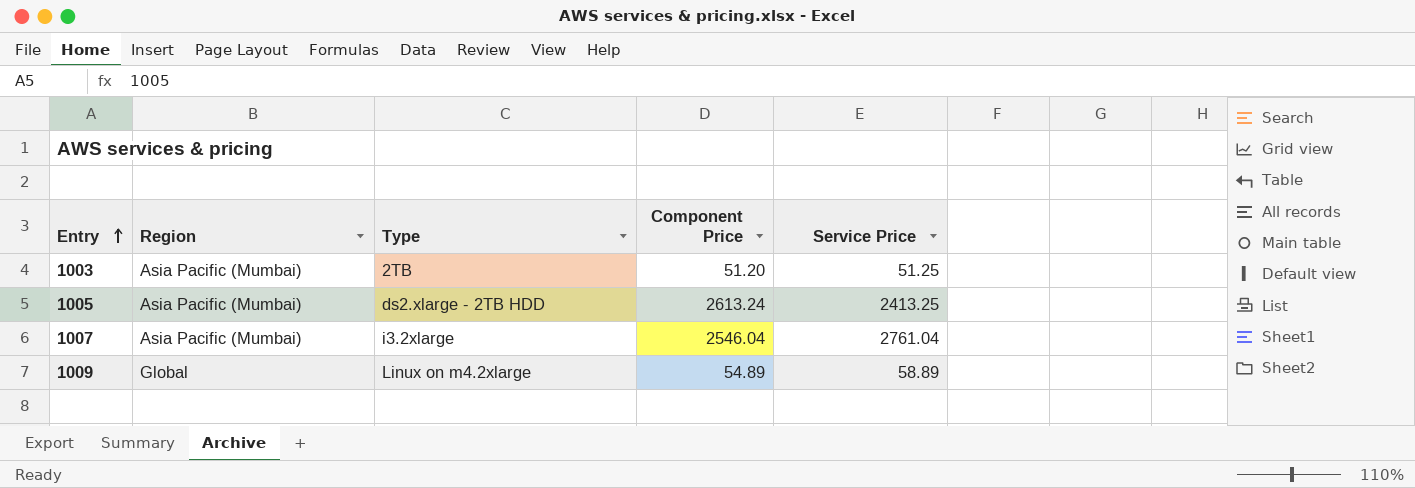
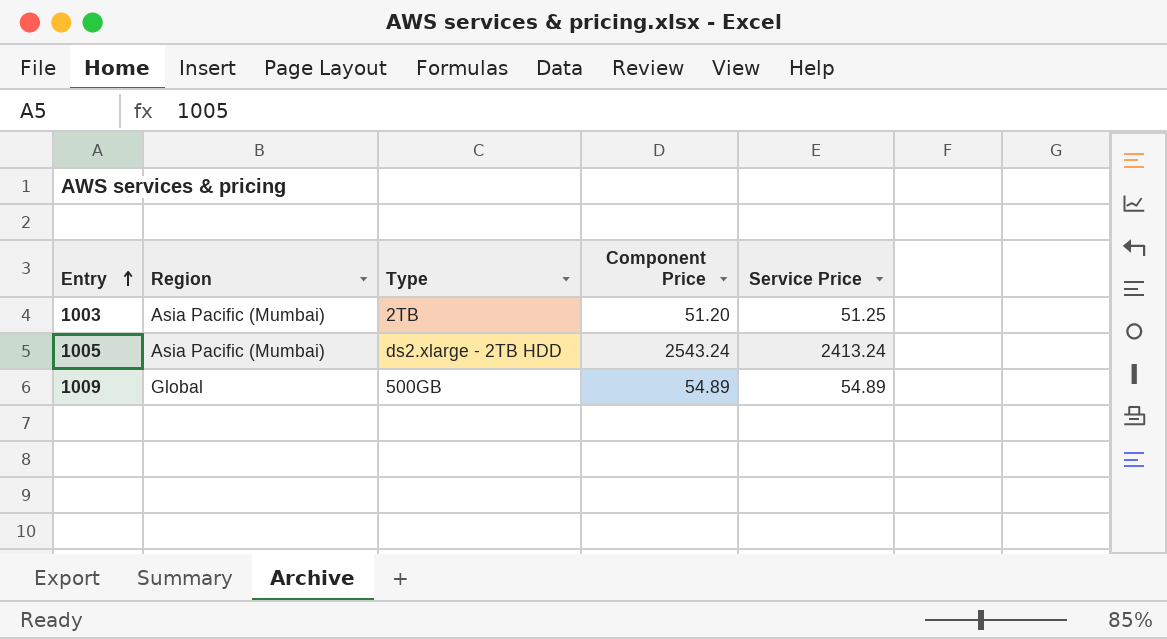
row 1007: Asia Pacific (Mumbai) | i3.2xlarge | 2546.04 | 2761.04 -> none
1005 | Component Price: 2613.24 -> 2543.24
1005 | Service Price: 2413.25 -> 2413.24
1009 | Type: Linux on m4.2xlarge -> 500GB
1009 | Service Price: 58.89 -> 54.89

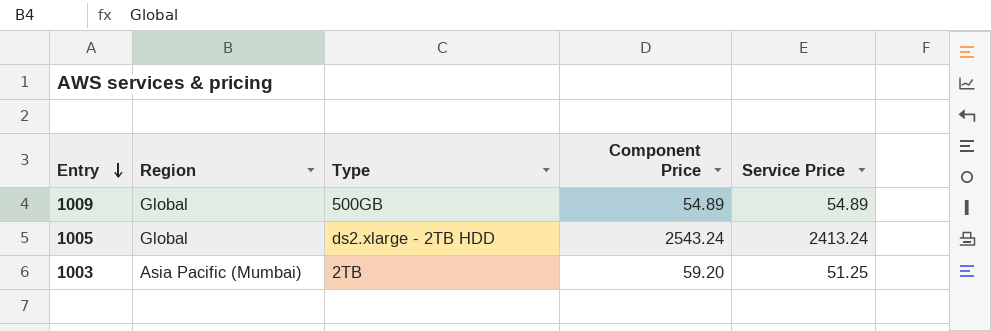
row order: Entry ascending -> Entry descending
1005 | Region: Asia Pacific (Mumbai) -> Global
1003 | Component Price: 51.20 -> 59.20

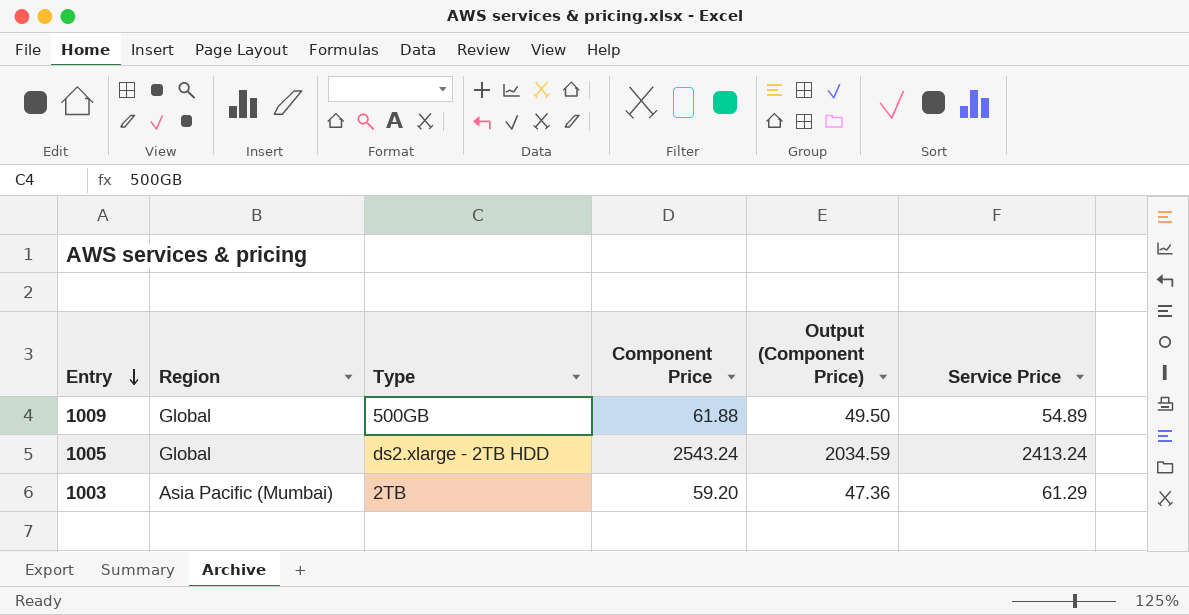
column Output (Component Price) | formula: none -> [Component Price] * 0.8
1009 | Component Price: 54.89 -> 61.88
1003 | Service Price: 51.25 -> 61.29

